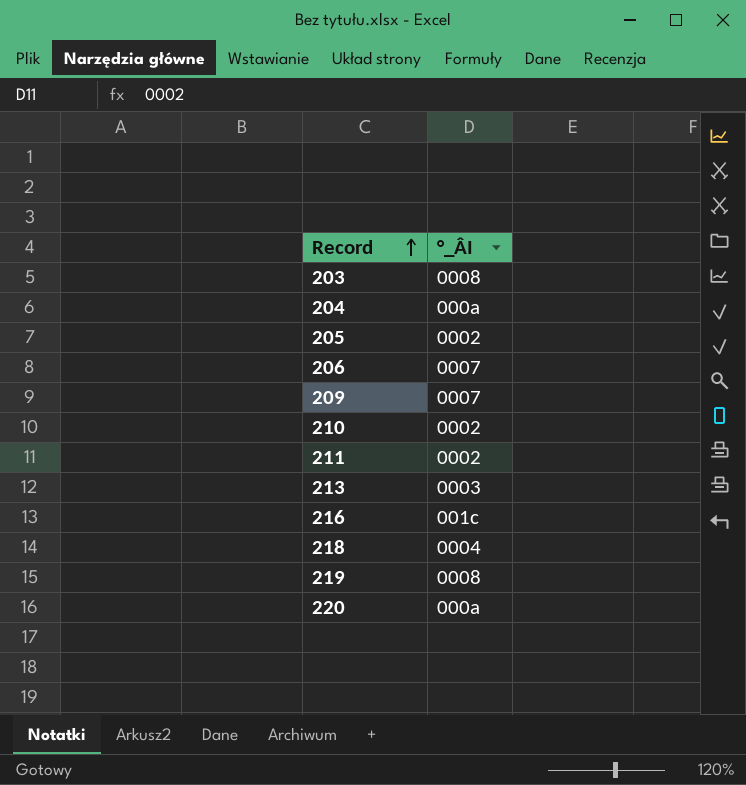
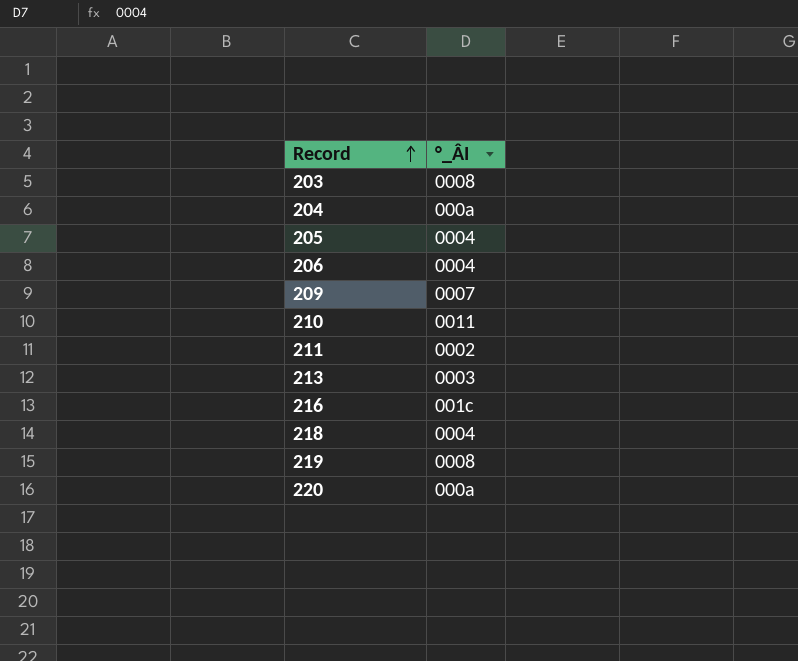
205 | °_ÂI: 0002 -> 0004
206 | °_ÂI: 0007 -> 0004
210 | °_ÂI: 0002 -> 0011

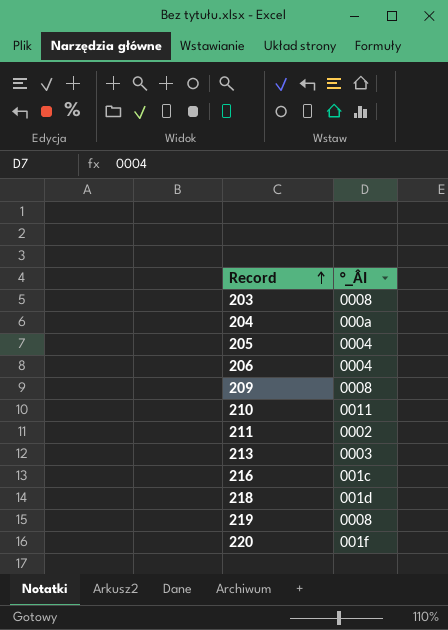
209 | °_ÂI: 0007 -> 0008
218 | °_ÂI: 0004 -> 001d
220 | °_ÂI: 000a -> 001f

